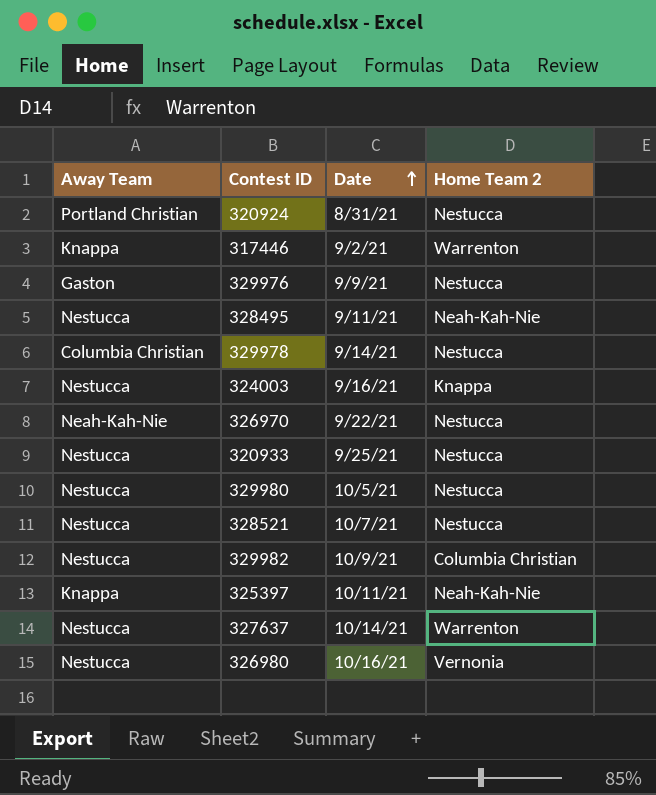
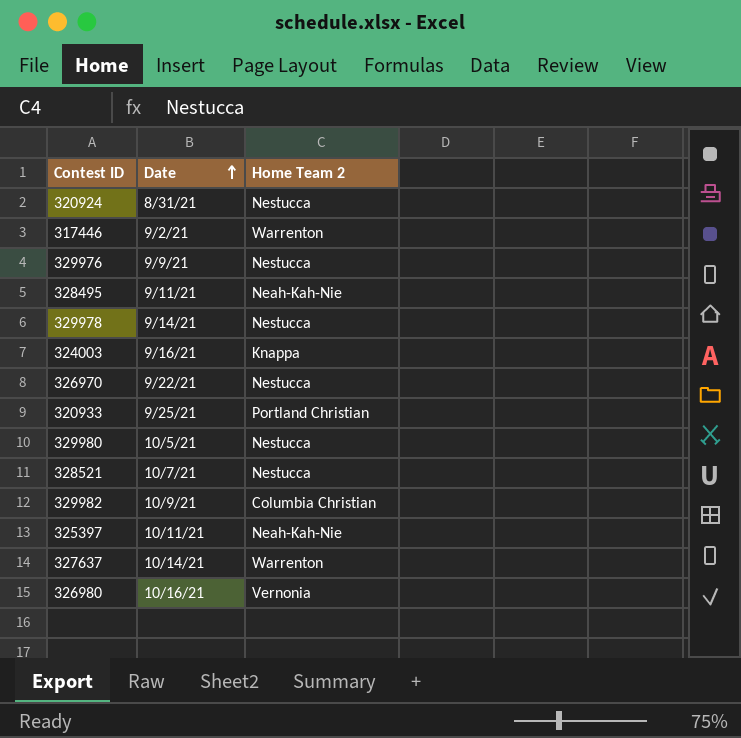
column Away Team | position: 1 -> none
320933 | Home Team 2: Nestucca -> Portland Christian

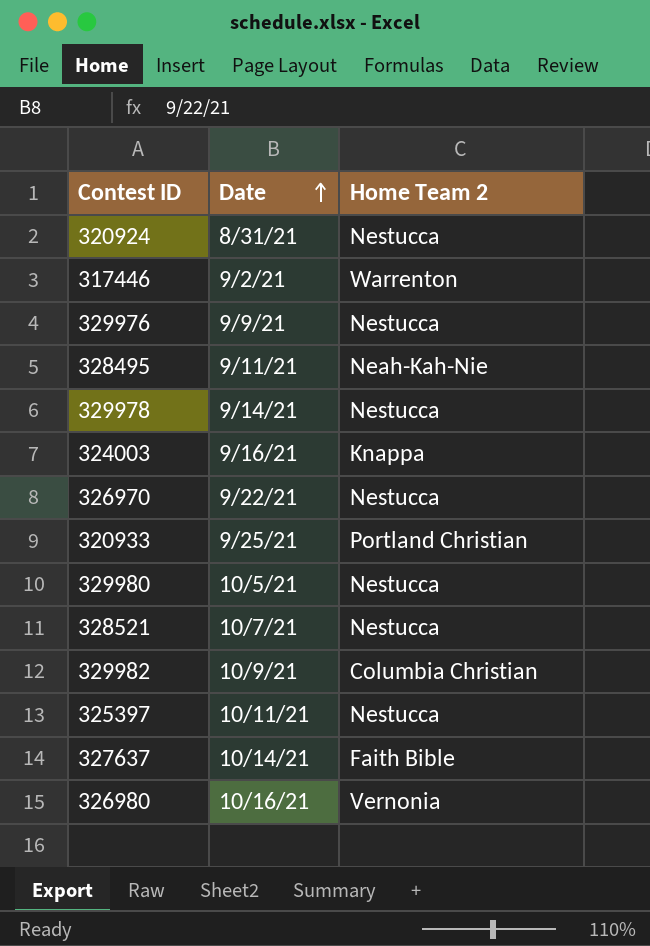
325397 | Home Team 2: Neah-Kah-Nie -> Nestucca
327637 | Home Team 2: Warrenton -> Faith Bible

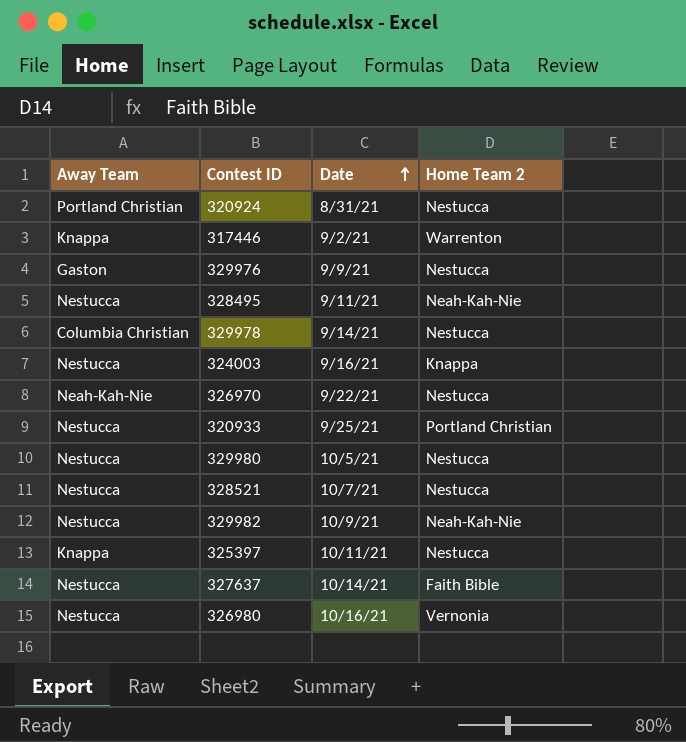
column Away Team | position: none -> 1
329982 | Home Team 2: Columbia Christian -> Neah-Kah-Nie

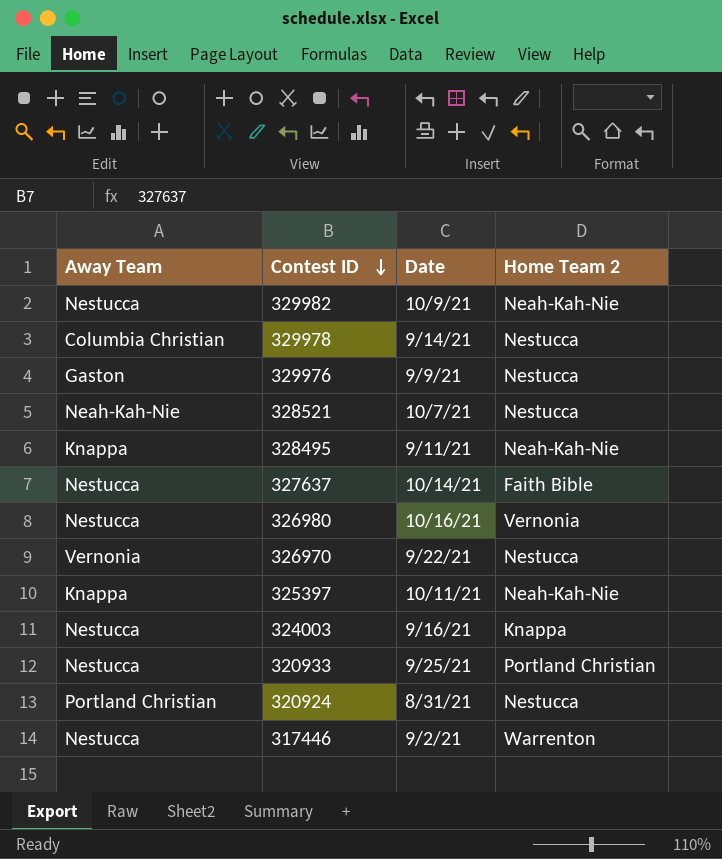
row order: Date ascending -> Contest ID descending
row 329980: Nestucca | 10/5/21 | Nestucca -> none
328521 | Away Team: Nestucca -> Neah-Kah-Nie
328495 | Away Team: Nestucca -> Knappa
326970 | Away Team: Neah-Kah-Nie -> Vernonia
325397 | Home Team 2: Nestucca -> Neah-Kah-Nie
317446 | Away Team: Knappa -> Nestucca

